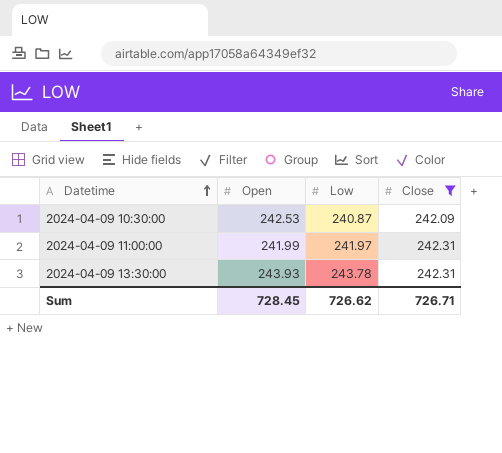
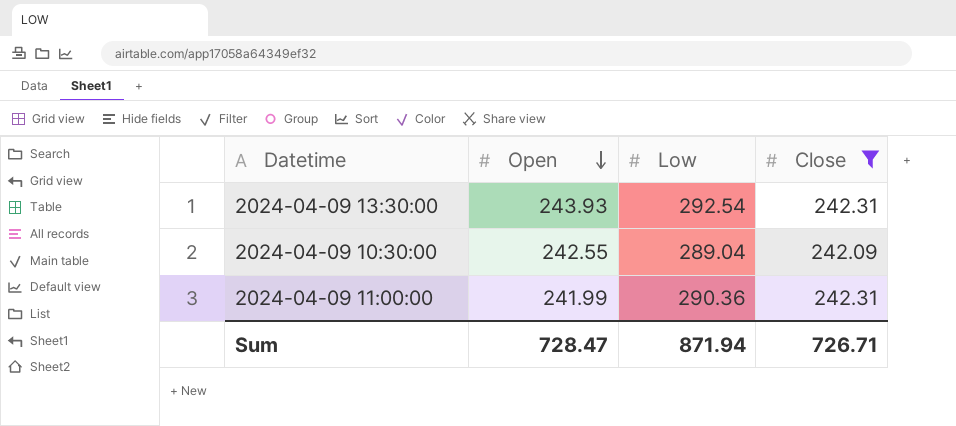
row order: Datetime ascending -> Open descending
2024-04-09 13:30:00 | Low: 243.78 -> 292.54
2024-04-09 10:30:00 | Open: 242.53 -> 242.55
2024-04-09 10:30:00 | Low: 240.87 -> 289.04
2024-04-09 11:00:00 | Low: 241.97 -> 290.36
Sum | Open: 728.45 -> 728.47
Sum | Low: 726.62 -> 871.94

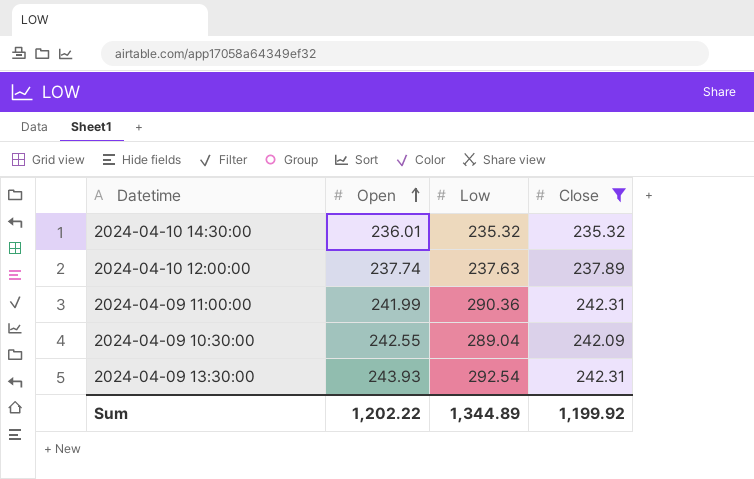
row order: Open descending -> Open ascending
row 2024-04-10 14:30:00: none -> 236.01 | 235.32 | 235.32
row 2024-04-10 12:00:00: none -> 237.74 | 237.63 | 237.89
Sum | Open: 728.47 -> 1,202.22
Sum | Low: 871.94 -> 1,344.89
Sum | Close: 726.71 -> 1,199.92

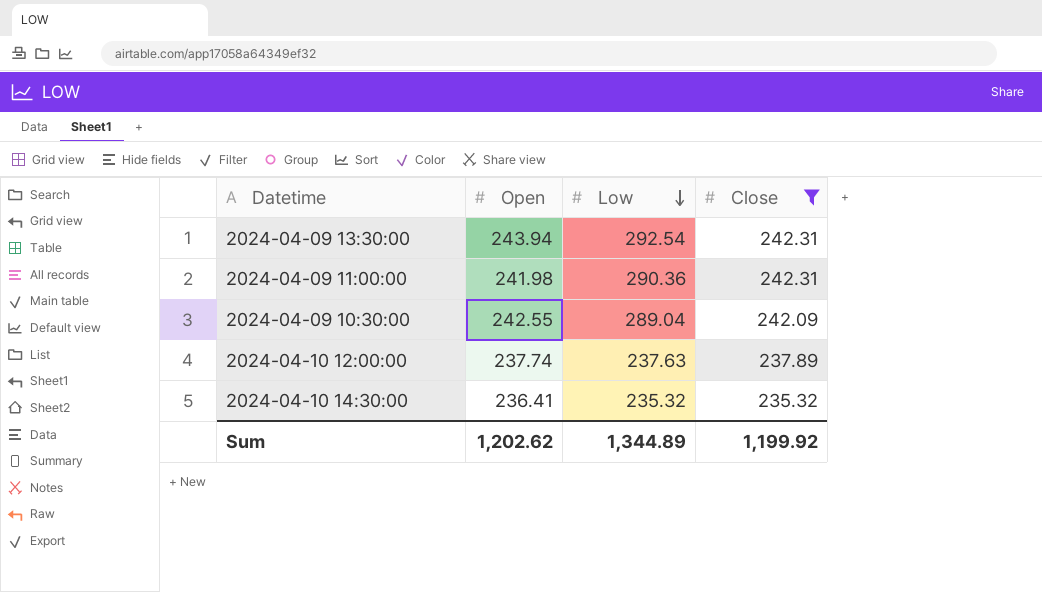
row order: Open ascending -> Low descending
2024-04-09 13:30:00 | Open: 243.93 -> 243.94
2024-04-09 11:00:00 | Open: 241.99 -> 241.98
2024-04-10 14:30:00 | Open: 236.01 -> 236.41
Sum | Open: 1,202.22 -> 1,202.62

